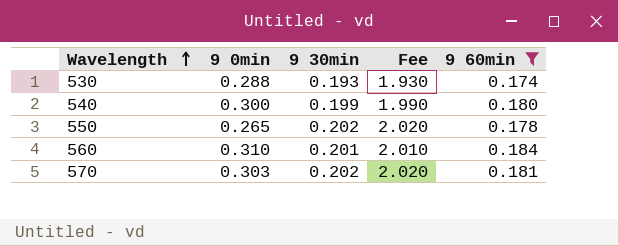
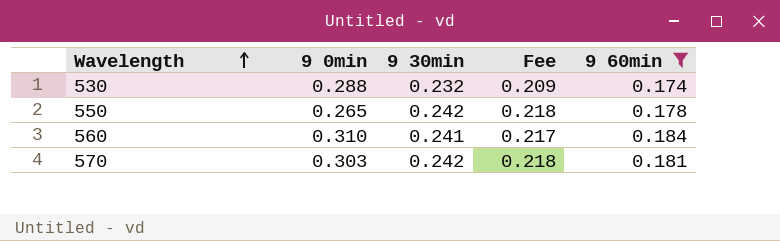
column Fee | formula: [9 30min] * 10 -> [9 30min] * 0.9
row 540: 0.300 | 0.199 | 1.990 | 0.180 -> none
530 | 9 30min: 0.193 -> 0.232
550 | 9 30min: 0.202 -> 0.242
560 | 9 30min: 0.201 -> 0.241
570 | 9 30min: 0.202 -> 0.242

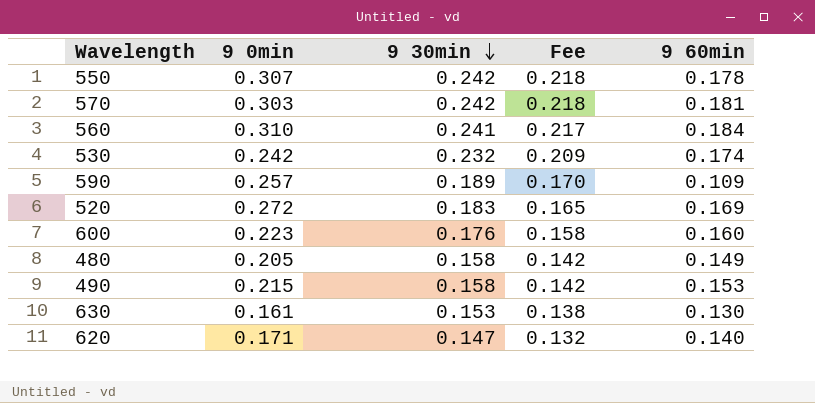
filter: 9 60min >= 0.174 -> none
row order: Wavelength ascending -> 9 30min descending
550 | 9 0min: 0.265 -> 0.307
530 | 9 0min: 0.288 -> 0.242

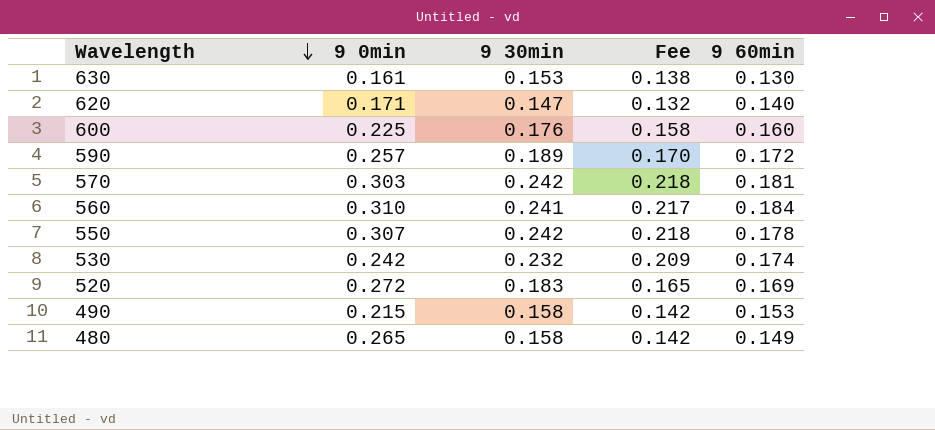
row order: 9 30min descending -> Wavelength descending
600 | 9 0min: 0.223 -> 0.225
590 | 9 60min: 0.109 -> 0.172
480 | 9 0min: 0.205 -> 0.265

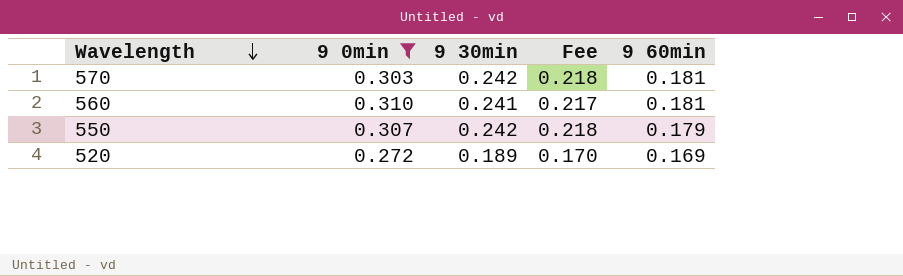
filter: none -> 9 0min >= 0.272
560 | 9 60min: 0.184 -> 0.181
550 | 9 60min: 0.178 -> 0.179
520 | 9 30min: 0.183 -> 0.189
520 | Fee: 0.165 -> 0.170

